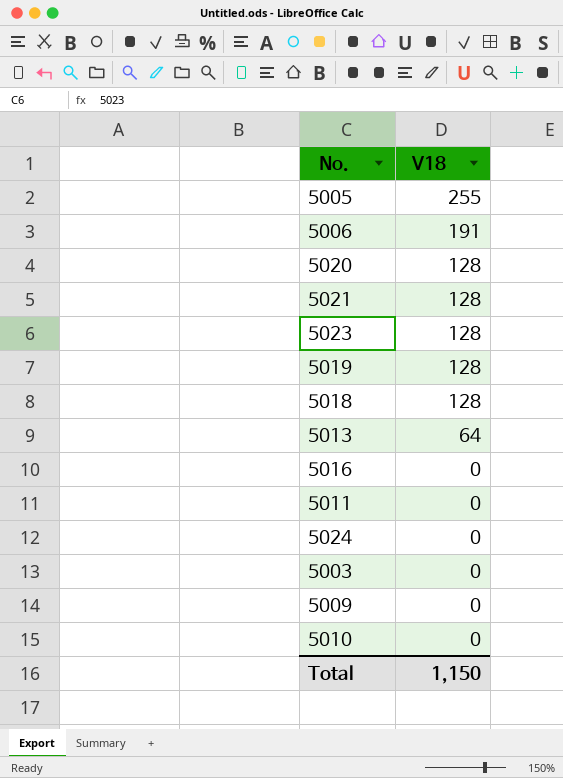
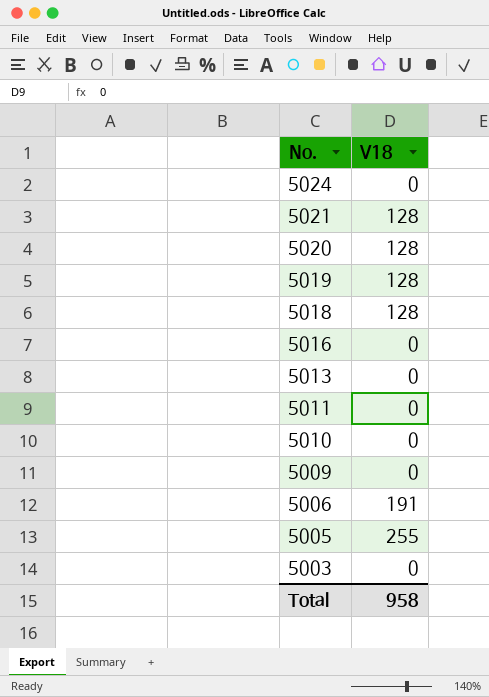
row order: V18 descending -> No. descending
row 5023: 128 -> none
5013 | V18: 64 -> 0
Total | V18: 1,150 -> 958

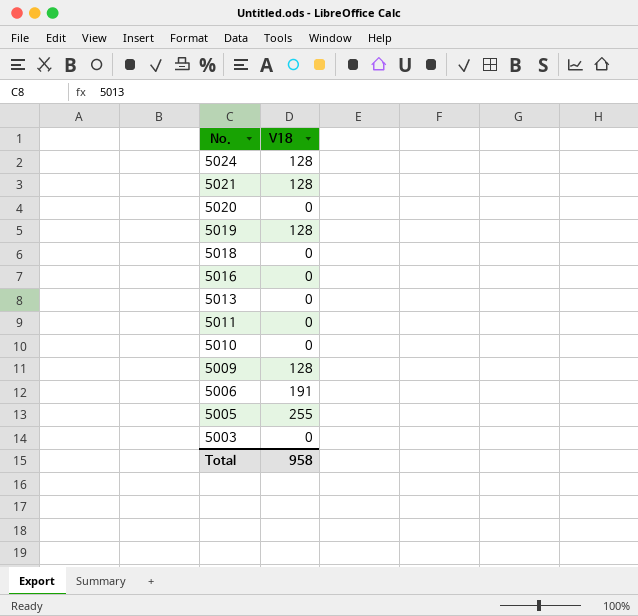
5024 | V18: 0 -> 128
5020 | V18: 128 -> 0
5018 | V18: 128 -> 0
5009 | V18: 0 -> 128

